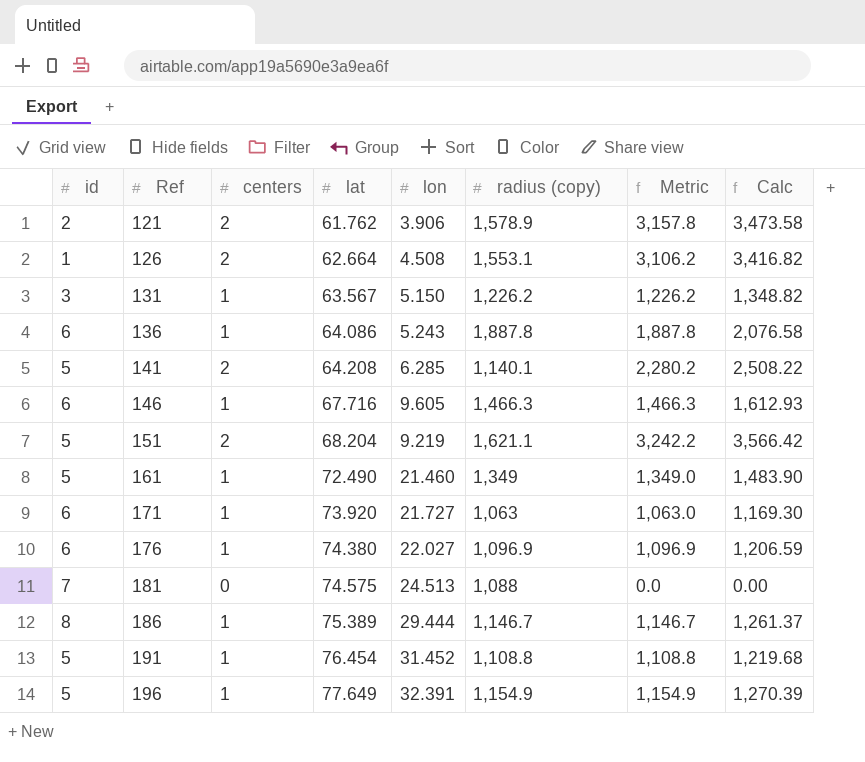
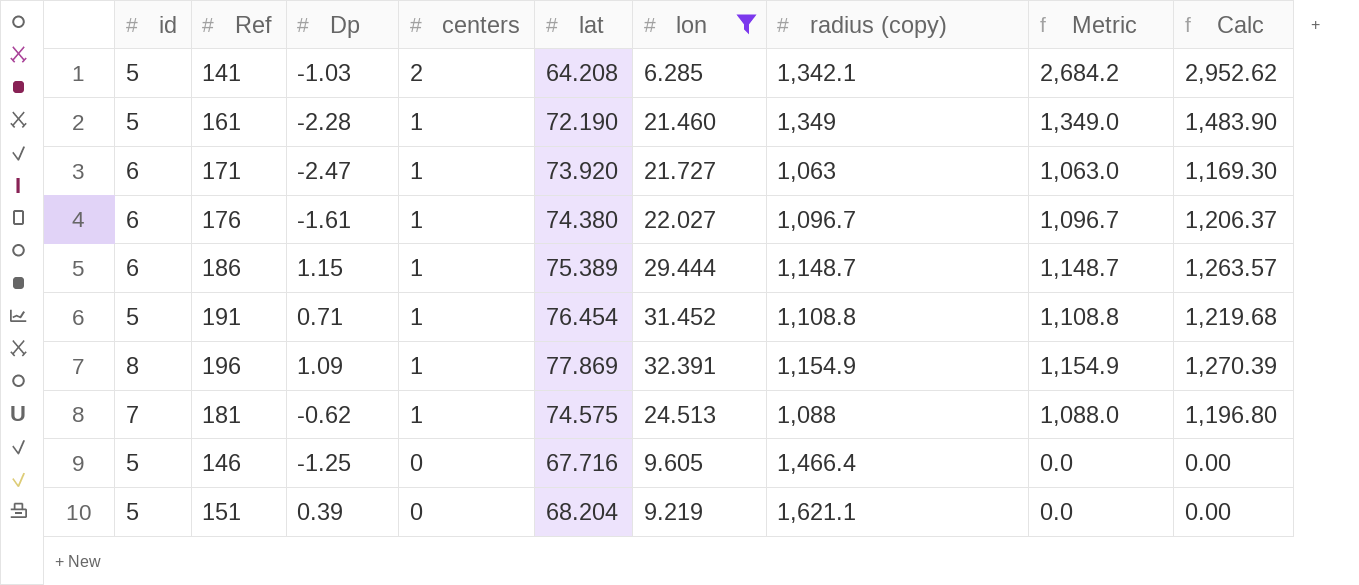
filter: none -> lon >= 6.285
row order: Ref ascending -> centers descending
column Dp | position: none -> 3
141 | radius (copy): 1,140.1 -> 1,342.1
141 | Metric: 2,280.2 -> 2,684.2
141 | Calc: 2,508.22 -> 2,952.62
161 | lat: 72.490 -> 72.190
176 | radius (copy): 1,096.9 -> 1,096.7
176 | Metric: 1,096.9 -> 1,096.7
176 | Calc: 1,206.59 -> 1,206.37
186 | id: 8 -> 6
186 | radius (copy): 1,146.7 -> 1,148.7
186 | Metric: 1,146.7 -> 1,148.7
186 | Calc: 1,261.37 -> 1,263.57
196 | id: 5 -> 8
196 | lat: 77.649 -> 77.869
181 | centers: 0 -> 1
181 | Metric: 0.0 -> 1,088.0
181 | Calc: 0.00 -> 1,196.80
146 | id: 6 -> 5
146 | centers: 1 -> 0
146 | radius (copy): 1,466.3 -> 1,466.4
146 | Metric: 1,466.3 -> 0.0
146 | Calc: 1,612.93 -> 0.00
151 | centers: 2 -> 0
151 | Metric: 3,242.2 -> 0.0
151 | Calc: 3,566.42 -> 0.00

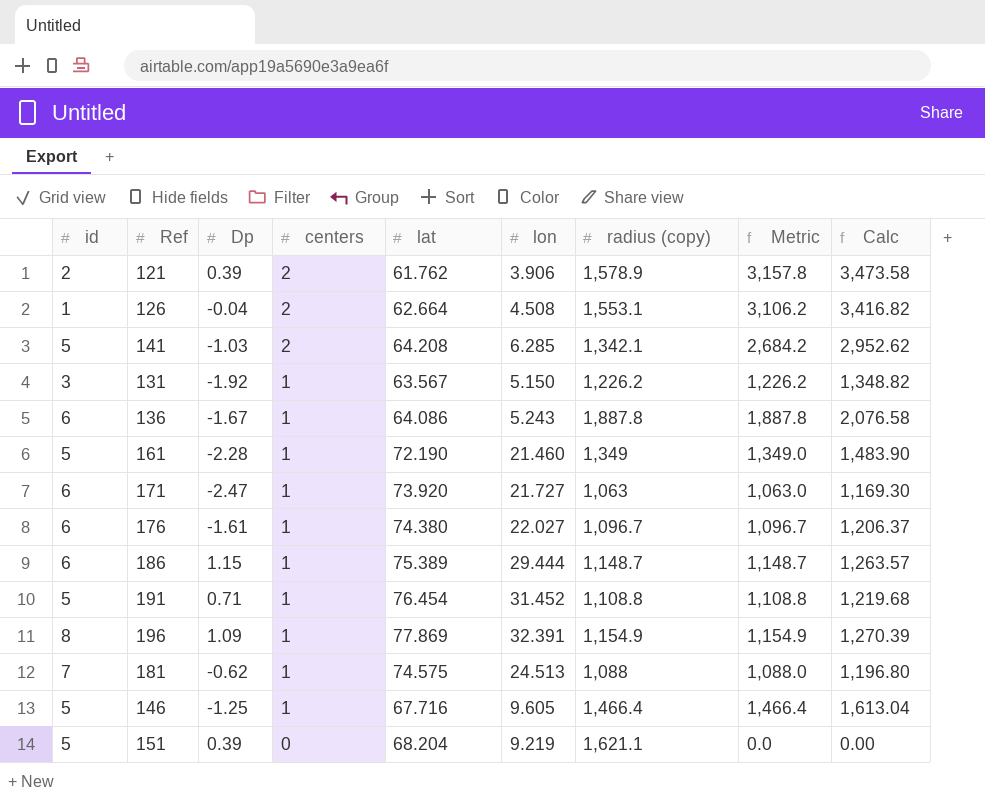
filter: lon >= 6.285 -> none
146 | centers: 0 -> 1
146 | Metric: 0.0 -> 1,466.4
146 | Calc: 0.00 -> 1,613.04

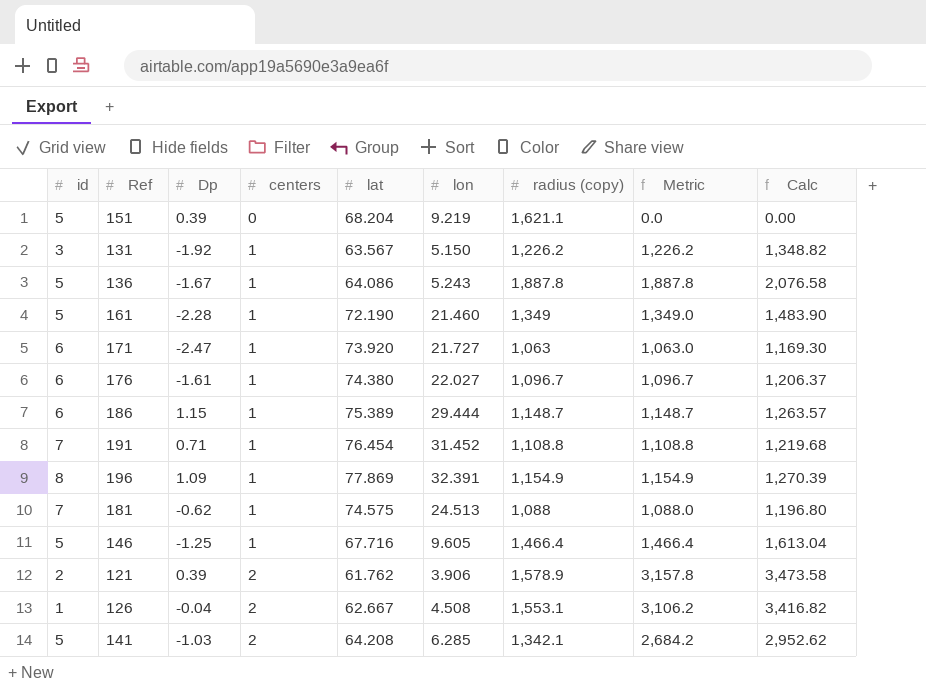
row order: centers descending -> centers ascending
136 | id: 6 -> 5
191 | id: 5 -> 7
126 | lat: 62.664 -> 62.667

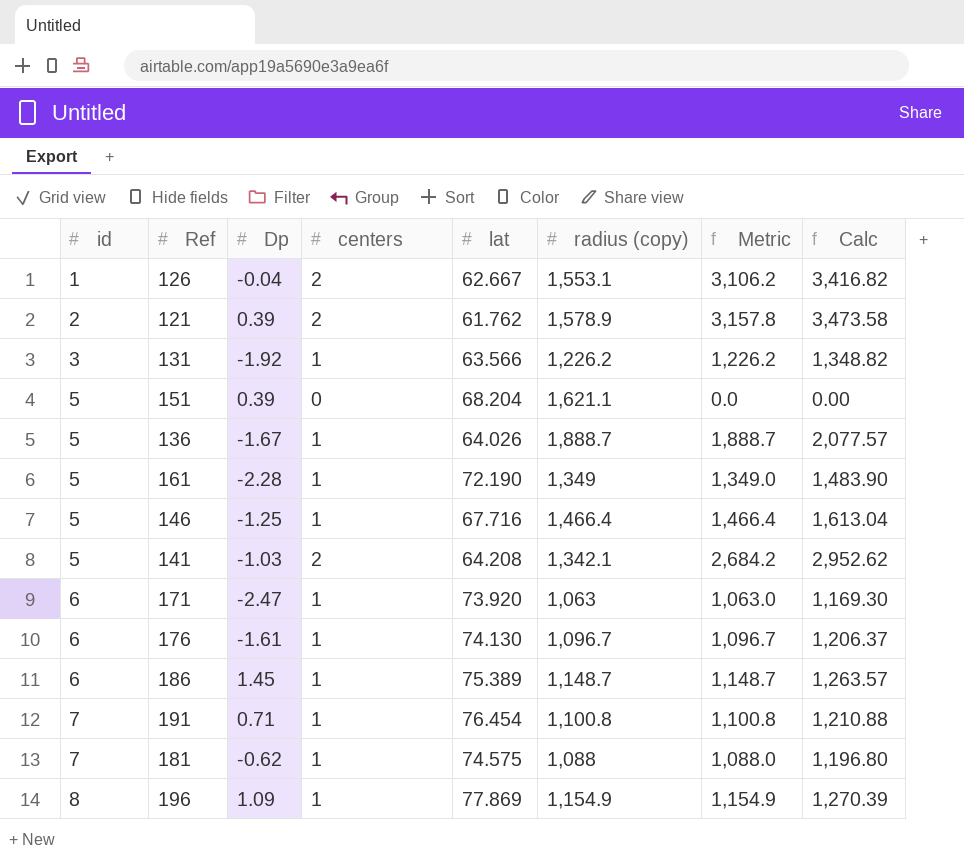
row order: centers ascending -> id ascending
column lon | position: 6 -> none
131 | lat: 63.567 -> 63.566
136 | lat: 64.086 -> 64.026
136 | radius (copy): 1,887.8 -> 1,888.7
136 | Metric: 1,887.8 -> 1,888.7
136 | Calc: 2,076.58 -> 2,077.57
176 | lat: 74.380 -> 74.130
186 | Dp: 1.15 -> 1.45
191 | radius (copy): 1,108.8 -> 1,100.8
191 | Metric: 1,108.8 -> 1,100.8
191 | Calc: 1,219.68 -> 1,210.88

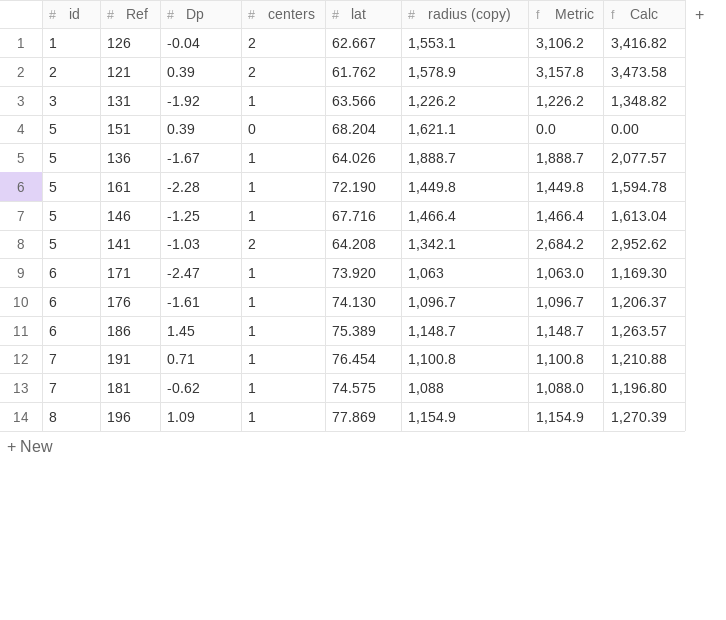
161 | radius (copy): 1,349 -> 1,449.8
161 | Metric: 1,349.0 -> 1,449.8
161 | Calc: 1,483.90 -> 1,594.78

